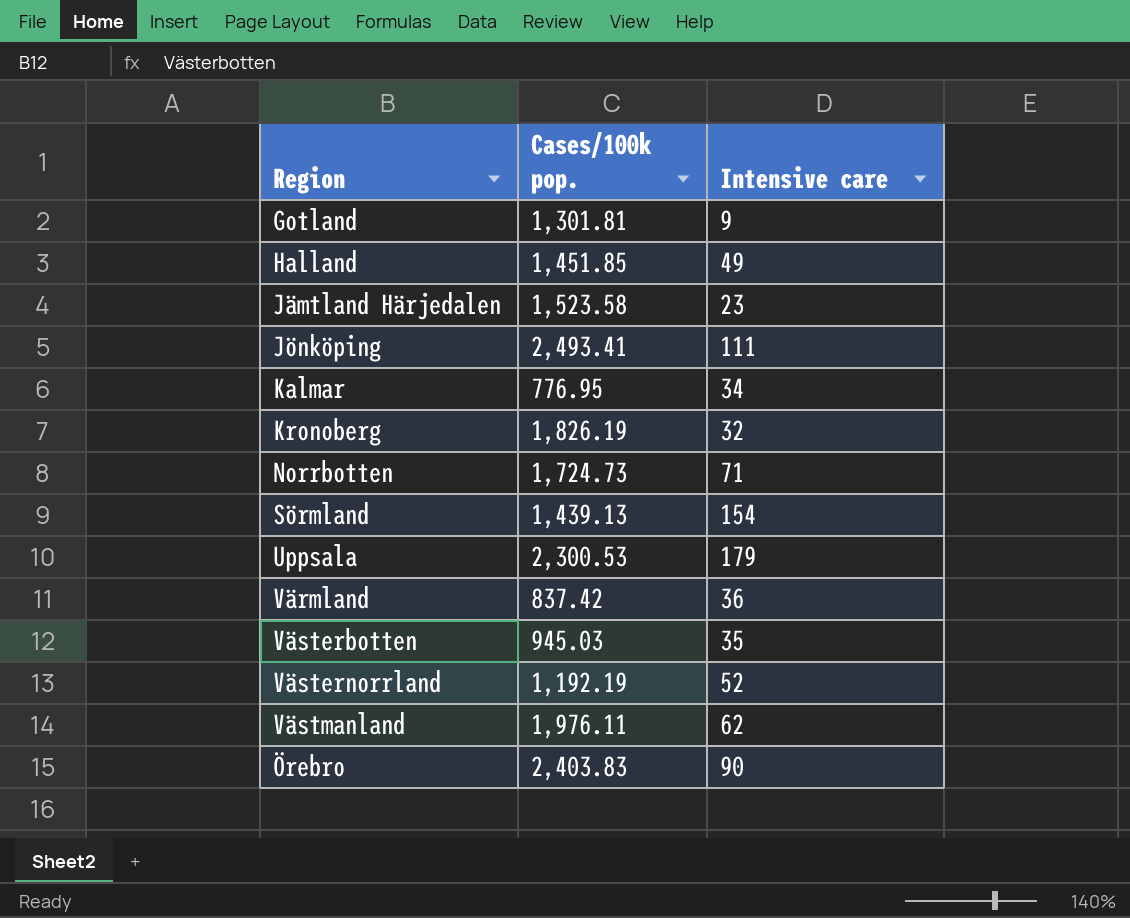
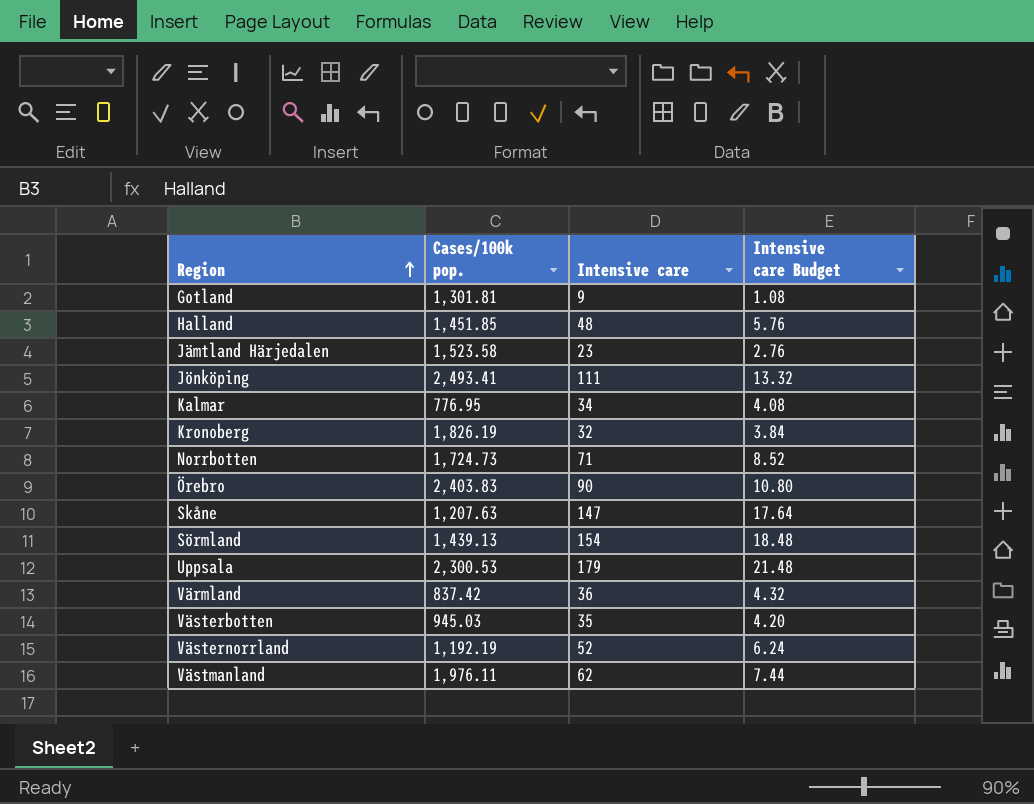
row order: none -> Region ascending
column Intensive care Budget | formula: none -> [Intensive care] * 0.12
Halland | Intensive care: 49 -> 48
row Skåne: none -> 1,207.63 | 147 | 17.64

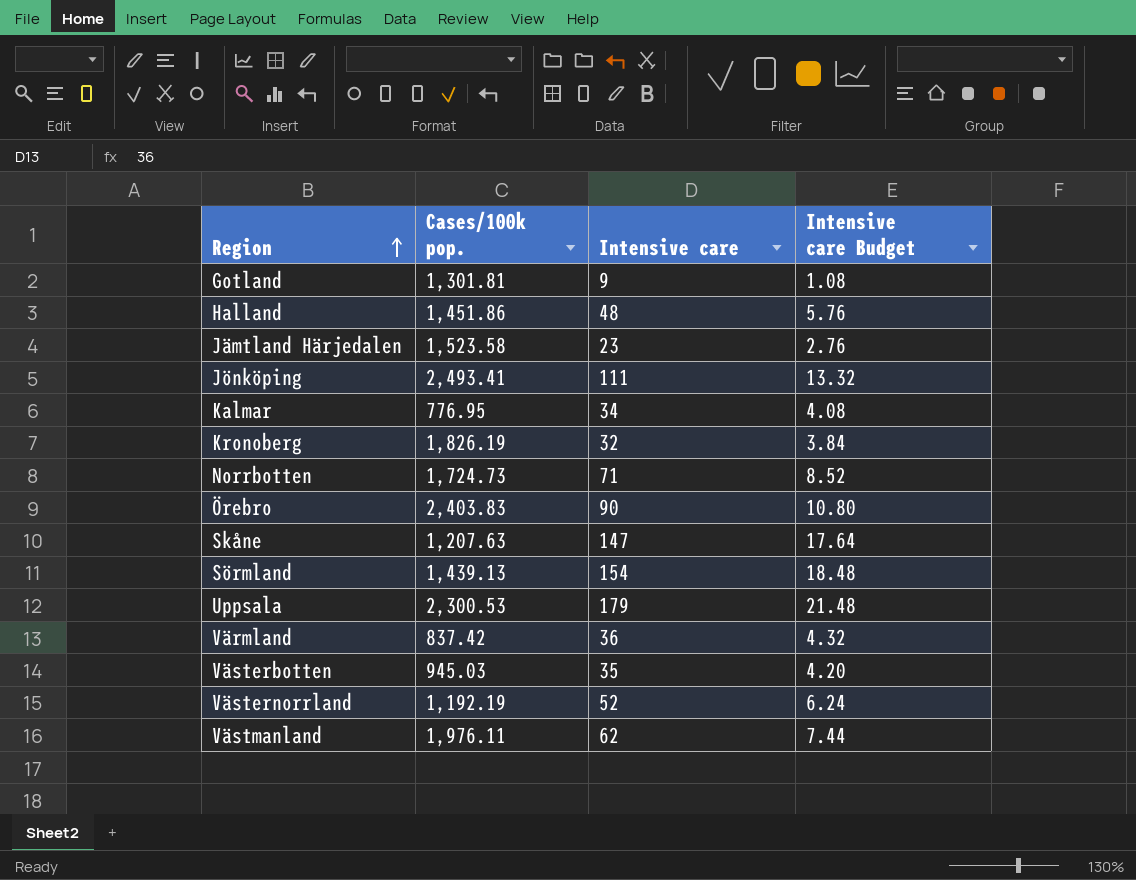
Halland | Cases/100k pop.: 1,451.85 -> 1,451.86

